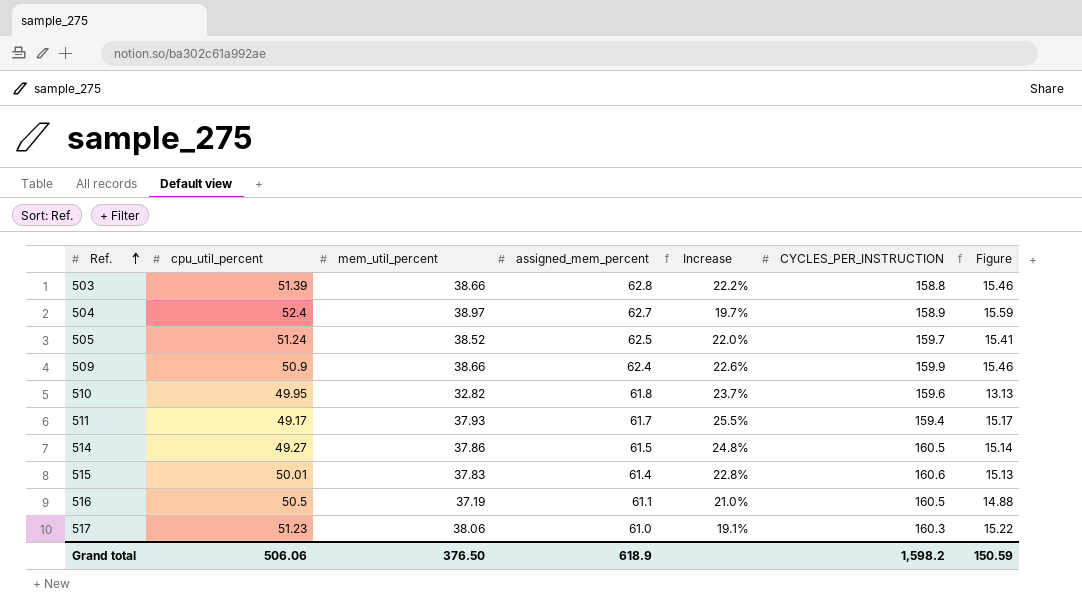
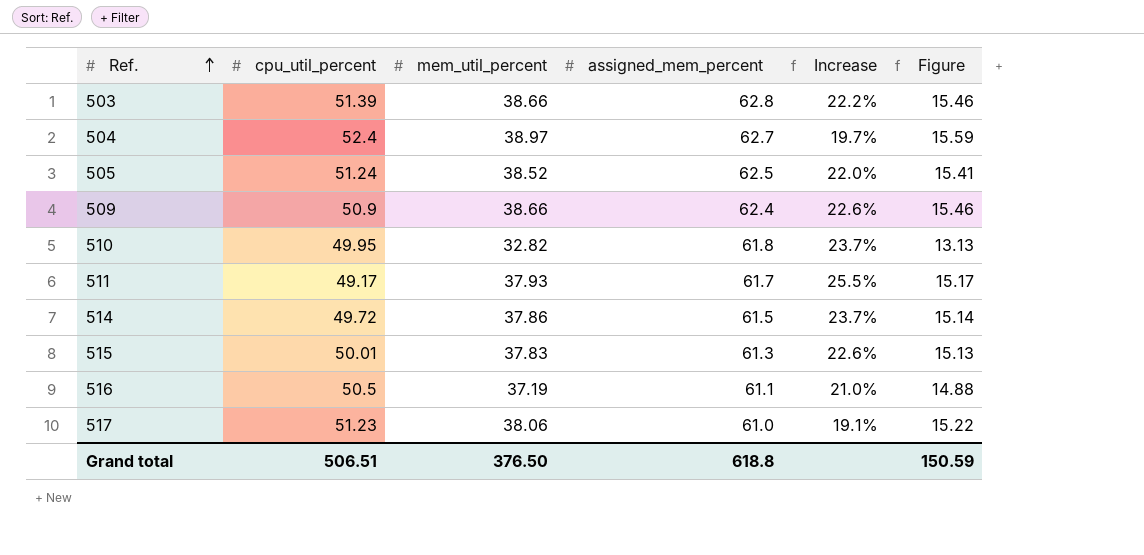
column CYCLES_PER_INSTRUCTION | position: 6 -> none
514 | cpu_util_percent: 49.27 -> 49.72
514 | Increase: 24.8% -> 23.7%
515 | assigned_mem_percent: 61.4 -> 61.3
515 | Increase: 22.8% -> 22.6%
Grand total | cpu_util_percent: 506.06 -> 506.51
Grand total | assigned_mem_percent: 618.9 -> 618.8

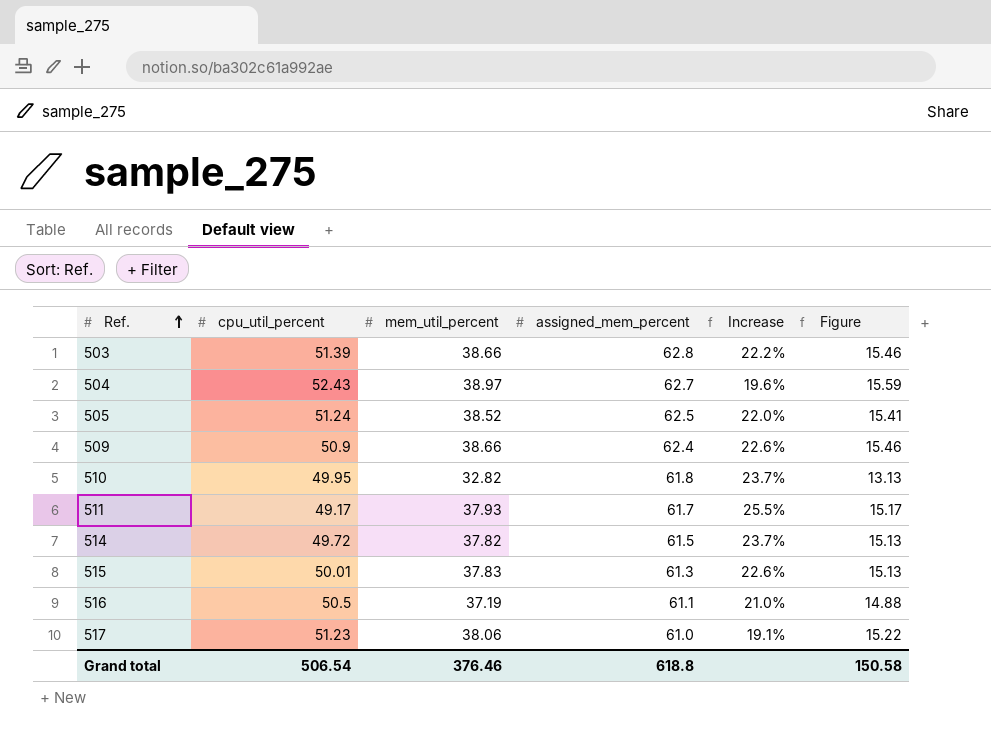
504 | cpu_util_percent: 52.4 -> 52.43
504 | Increase: 19.7% -> 19.6%
514 | mem_util_percent: 37.86 -> 37.82
514 | Figure: 15.14 -> 15.13
Grand total | cpu_util_percent: 506.51 -> 506.54
Grand total | mem_util_percent: 376.50 -> 376.46
Grand total | Figure: 150.59 -> 150.58

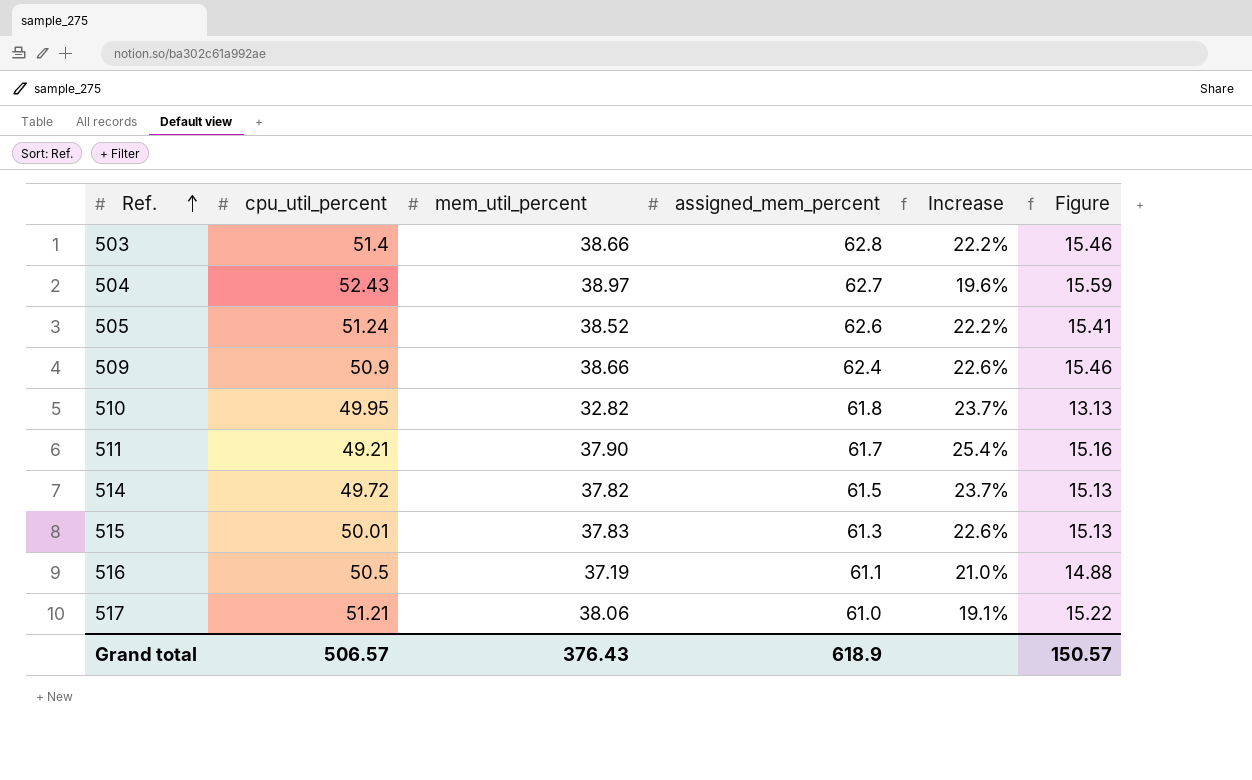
503 | cpu_util_percent: 51.39 -> 51.4
505 | assigned_mem_percent: 62.5 -> 62.6
505 | Increase: 22.0% -> 22.2%
511 | cpu_util_percent: 49.17 -> 49.21
511 | mem_util_percent: 37.93 -> 37.90
511 | Increase: 25.5% -> 25.4%
511 | Figure: 15.17 -> 15.16
517 | cpu_util_percent: 51.23 -> 51.21
Grand total | cpu_util_percent: 506.54 -> 506.57
Grand total | mem_util_percent: 376.46 -> 376.43
Grand total | assigned_mem_percent: 618.8 -> 618.9
Grand total | Figure: 150.58 -> 150.57

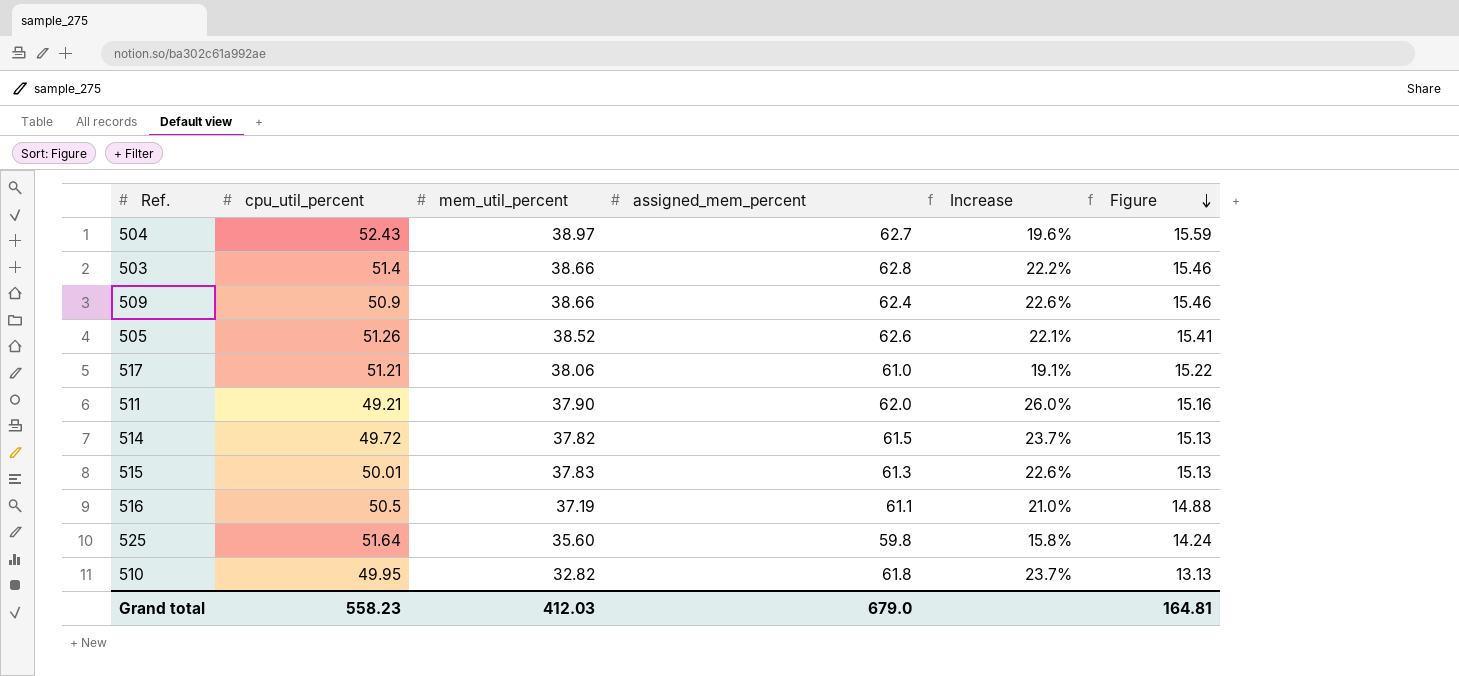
row order: Ref. ascending -> Figure descending
505 | cpu_util_percent: 51.24 -> 51.26
505 | Increase: 22.2% -> 22.1%
511 | assigned_mem_percent: 61.7 -> 62.0
511 | Increase: 25.4% -> 26.0%
row 525: none -> 51.64 | 35.60 | 59.8 | 15.8% | 14.24
Grand total | cpu_util_percent: 506.57 -> 558.23
Grand total | mem_util_percent: 376.43 -> 412.03
Grand total | assigned_mem_percent: 618.9 -> 679.0
Grand total | Figure: 150.57 -> 164.81

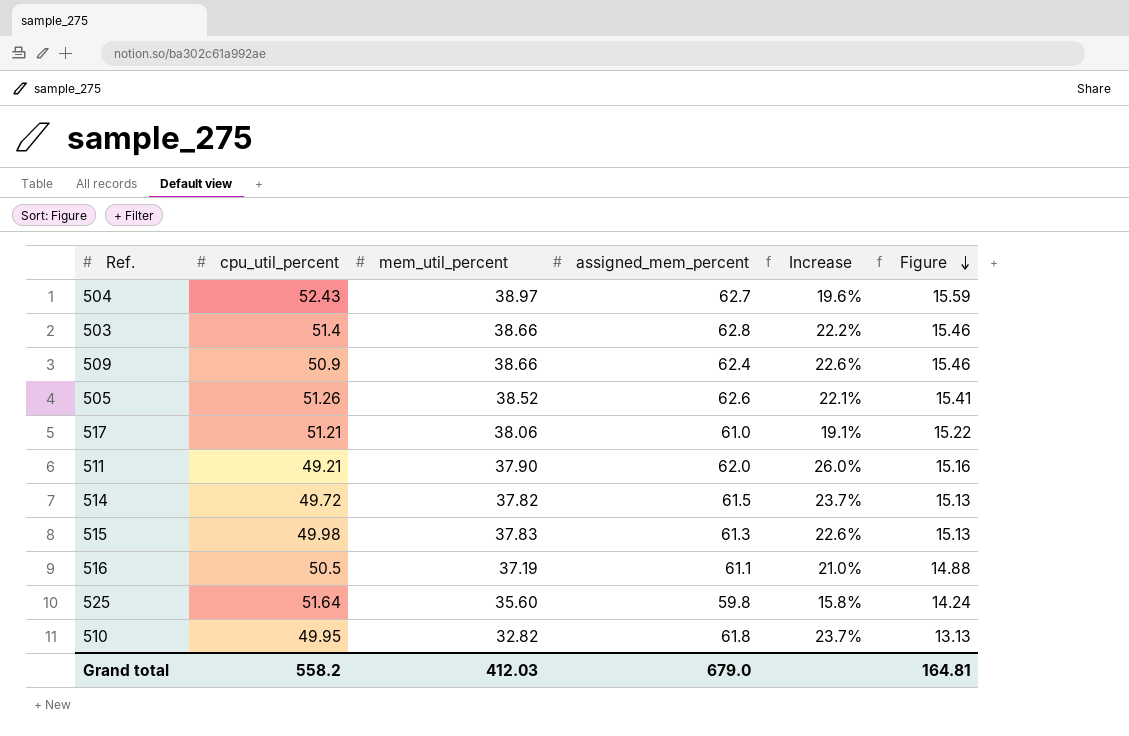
515 | cpu_util_percent: 50.01 -> 49.98
Grand total | cpu_util_percent: 558.23 -> 558.2

